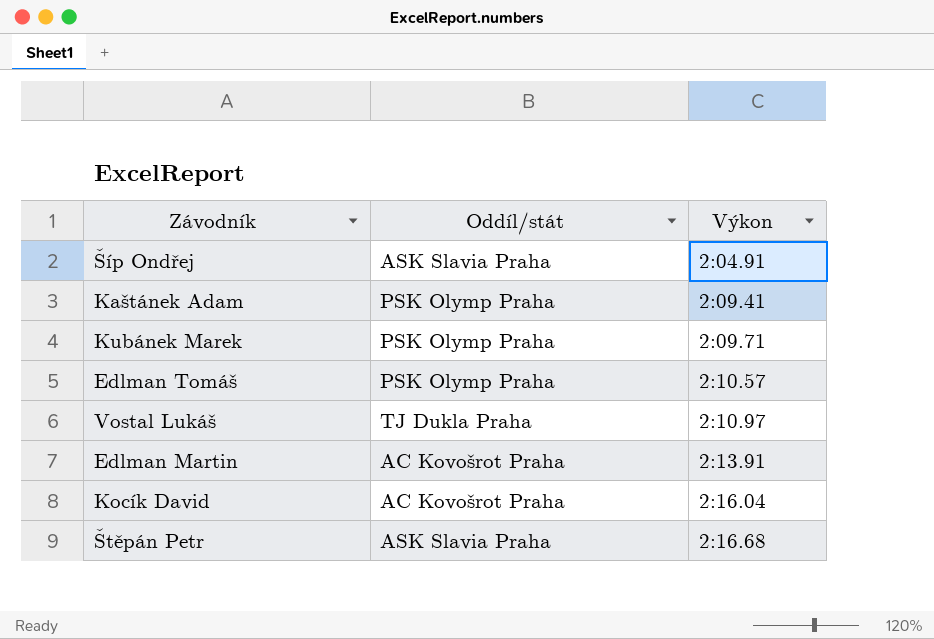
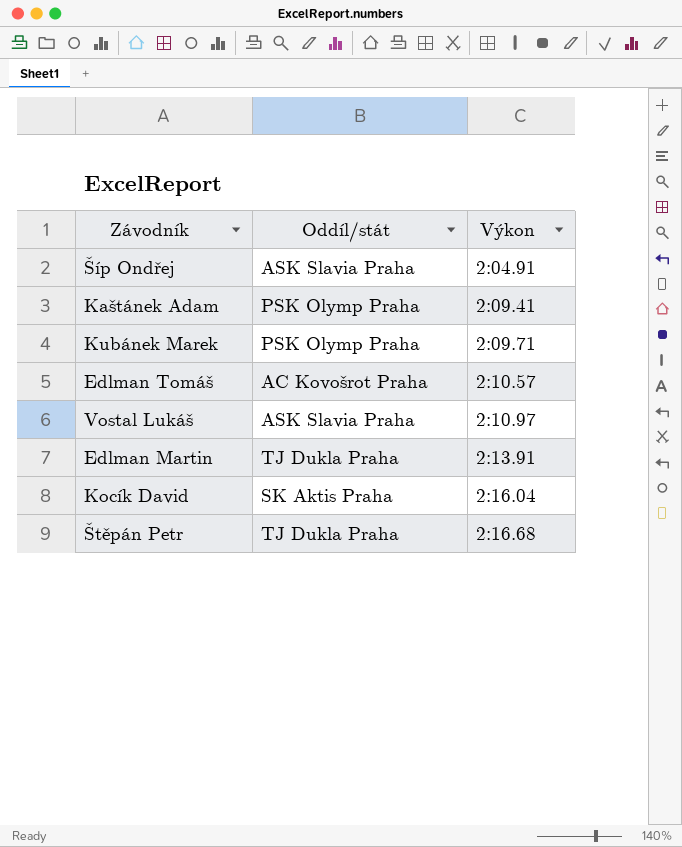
Edlman Tomáš | Oddíl/stát: PSK Olymp Praha -> AC Kovošrot Praha
Vostal Lukáš | Oddíl/stát: TJ Dukla Praha -> ASK Slavia Praha
Edlman Martin | Oddíl/stát: AC Kovošrot Praha -> TJ Dukla Praha
Kocík David | Oddíl/stát: AC Kovošrot Praha -> SK Aktis Praha
Štěpán Petr | Oddíl/stát: ASK Slavia Praha -> TJ Dukla Praha

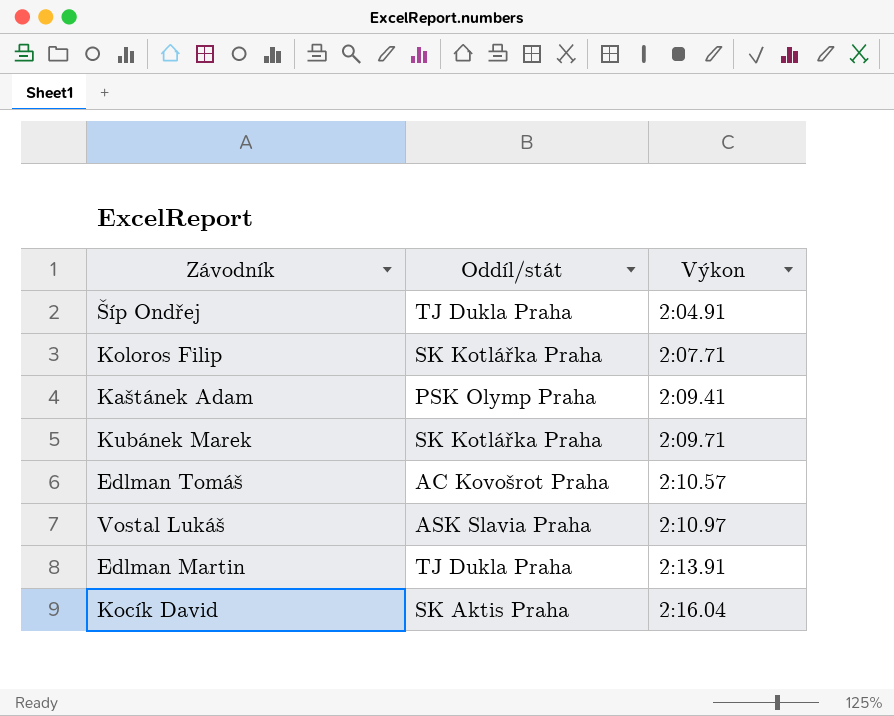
row Štěpán Petr: TJ Dukla Praha | 2:16.68 -> none
Šíp Ondřej | Oddíl/stát: ASK Slavia Praha -> TJ Dukla Praha
row Koloros Filip: none -> SK Kotlářka Praha | 2:07.71
Kubánek Marek | Oddíl/stát: PSK Olymp Praha -> SK Kotlářka Praha

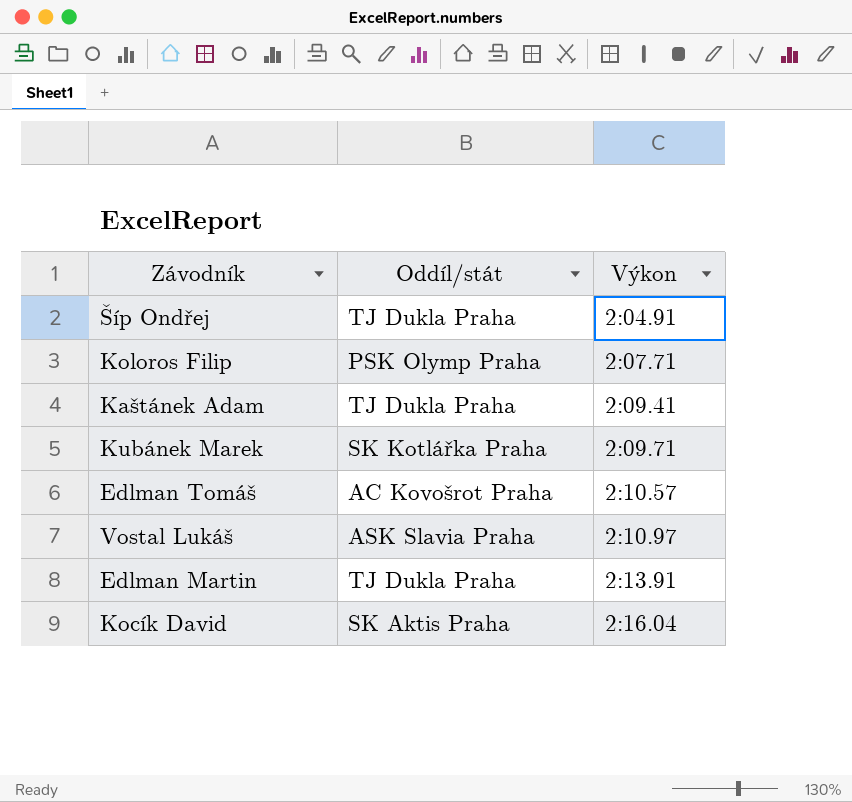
Koloros Filip | Oddíl/stát: SK Kotlářka Praha -> PSK Olymp Praha
Kaštánek Adam | Oddíl/stát: PSK Olymp Praha -> TJ Dukla Praha

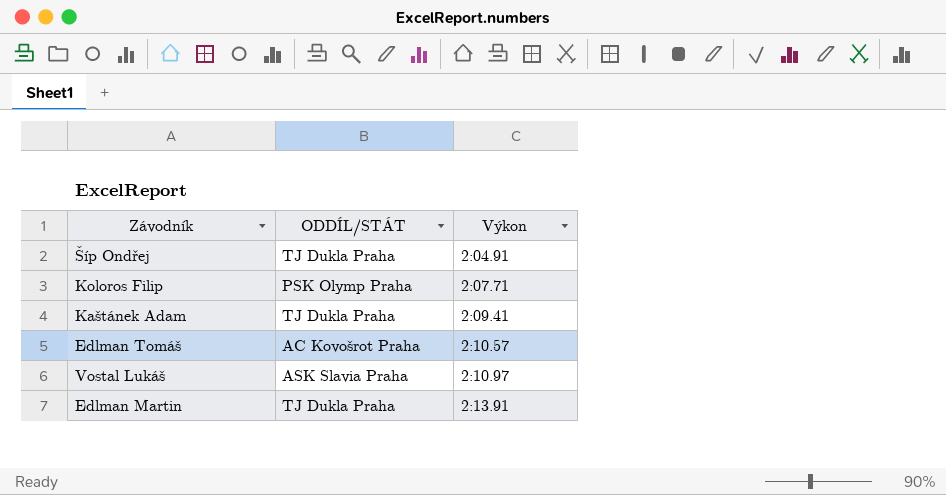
column name: Oddíl/stát -> ODDÍL/STÁT
row Kubánek Marek: SK Kotlářka Praha | 2:09.71 -> none
row Kocík David: SK Aktis Praha | 2:16.04 -> none

